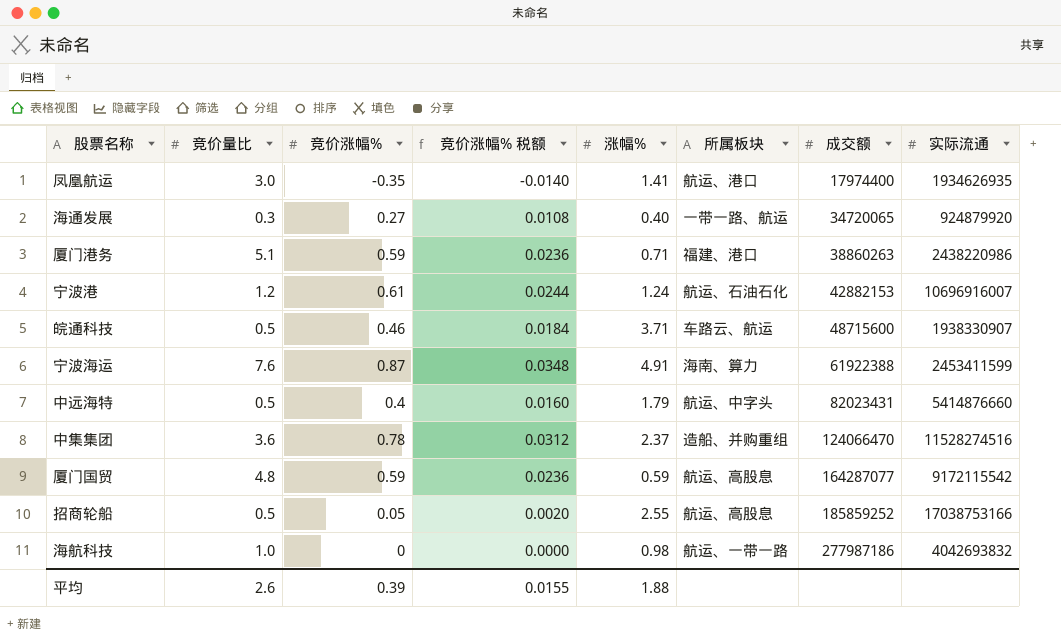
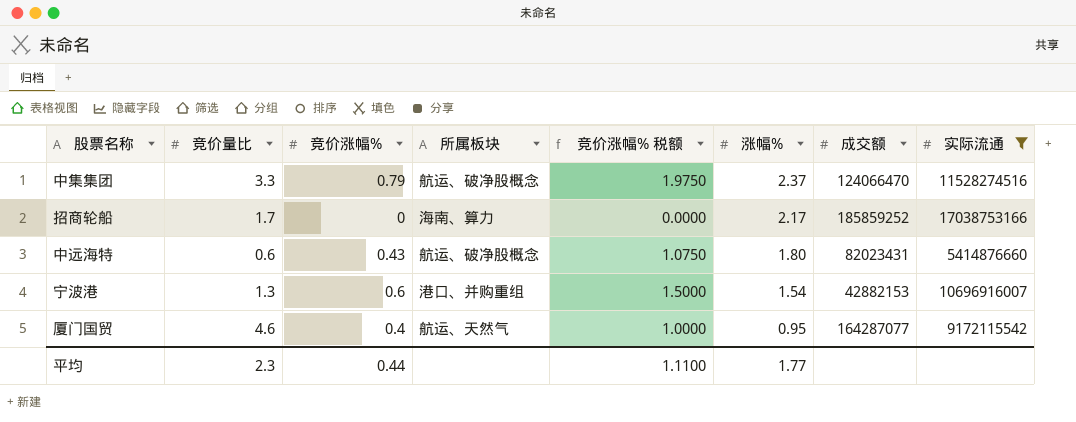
filter: none -> 实际流通 >= 5414876660
row order: 成交额 ascending -> 涨幅% descending
column 所属板块 | position: 6 -> 4
column 竞价涨幅% 税额 | formula: [竞价涨幅%] * 0.04 -> [竞价涨幅%] * 2.5
中集集团 | 竞价量比: 3.6 -> 3.3
中集集团 | 竞价涨幅%: 0.78 -> 0.79
中集集团 | 所属板块: 造船、并购重组 -> 航运、破净股概念
招商轮船 | 竞价量比: 0.5 -> 1.7
招商轮船 | 竞价涨幅%: 0.05 -> 0
招商轮船 | 所属板块: 航运、高股息 -> 海南、算力
招商轮船 | 涨幅%: 2.55 -> 2.17
中远海特 | 竞价量比: 0.5 -> 0.6
中远海特 | 竞价涨幅%: 0.4 -> 0.43
中远海特 | 所属板块: 航运、中字头 -> 航运、破净股概念
中远海特 | 涨幅%: 1.79 -> 1.80
宁波港 | 竞价量比: 1.2 -> 1.3
宁波港 | 竞价涨幅%: 0.61 -> 0.6
宁波港 | 所属板块: 航运、石油石化 -> 港口、并购重组
宁波港 | 涨幅%: 1.24 -> 1.54
厦门国贸 | 竞价量比: 4.8 -> 4.6
厦门国贸 | 竞价涨幅%: 0.59 -> 0.4
厦门国贸 | 所属板块: 航运、高股息 -> 航运、天然气
厦门国贸 | 涨幅%: 0.59 -> 0.95
平均 | 竞价量比: 2.6 -> 2.3
平均 | 竞价涨幅%: 0.39 -> 0.44
平均 | 竞价涨幅% 税额: 0.0155 -> 1.1100
平均 | 涨幅%: 1.88 -> 1.77

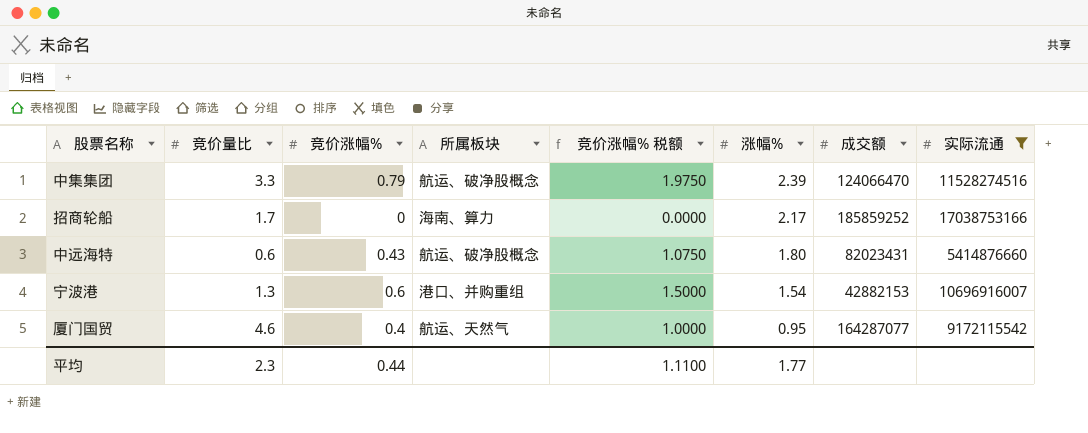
中集集团 | 涨幅%: 2.37 -> 2.39

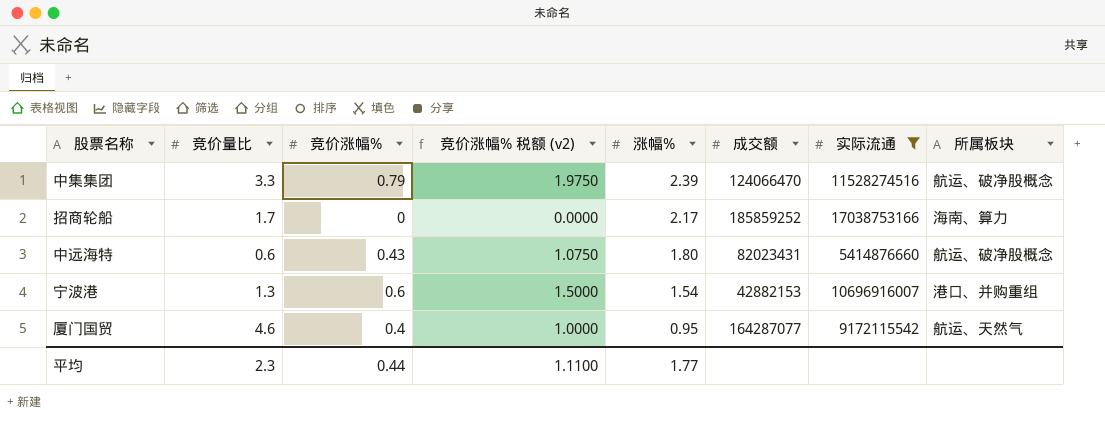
column name: 竞价涨幅% 税额 -> 竞价涨幅% 税额 (v2)
column 所属板块 | position: 4 -> 8

